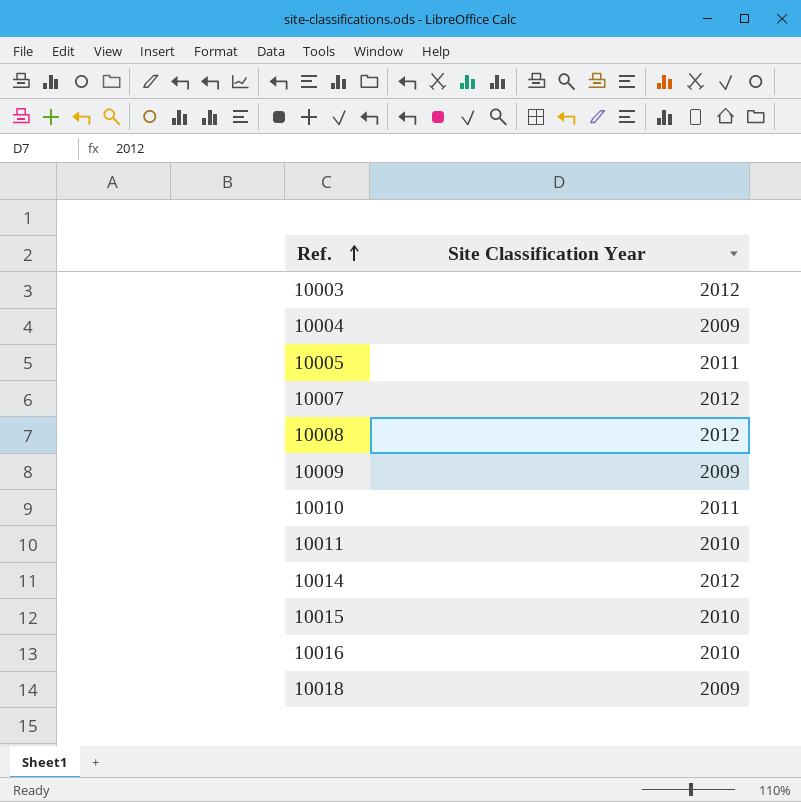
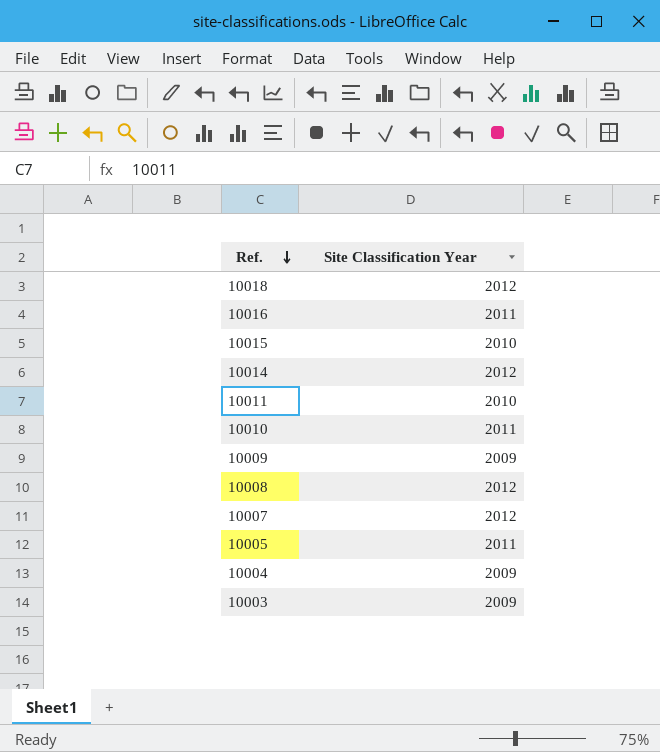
row order: Ref. ascending -> Ref. descending
10018 | Site Classification Year: 2009 -> 2012
10016 | Site Classification Year: 2010 -> 2011
10003 | Site Classification Year: 2012 -> 2009

